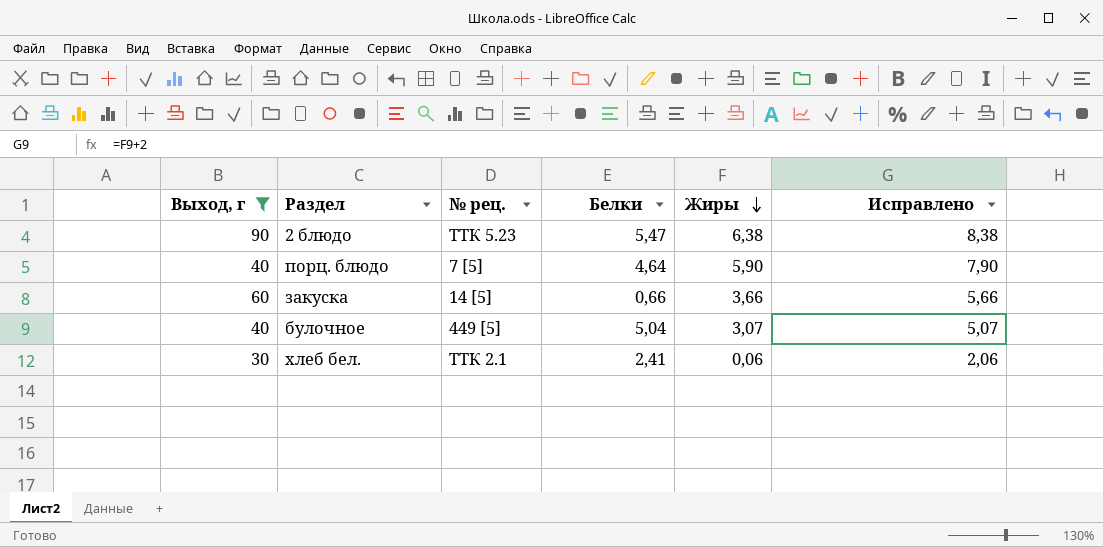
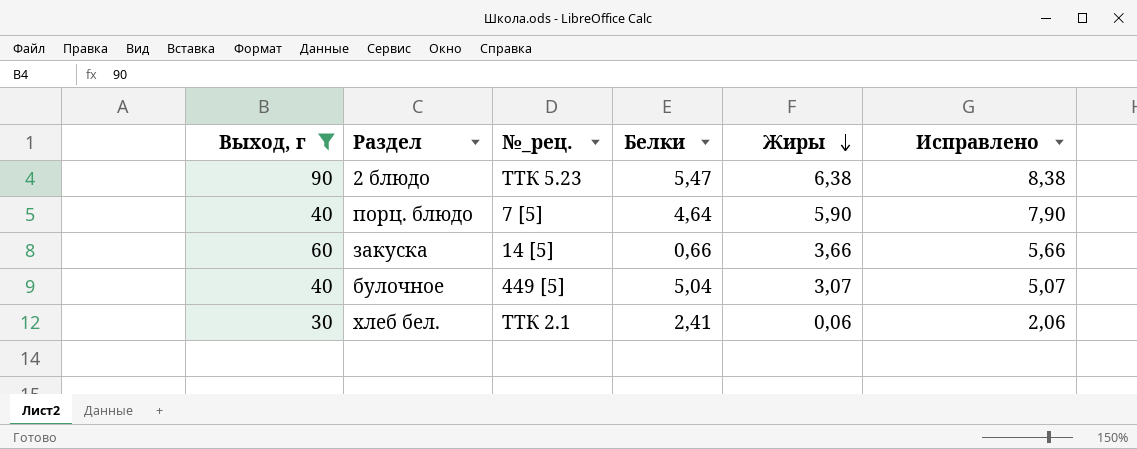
column name: № рец. -> №_рец.

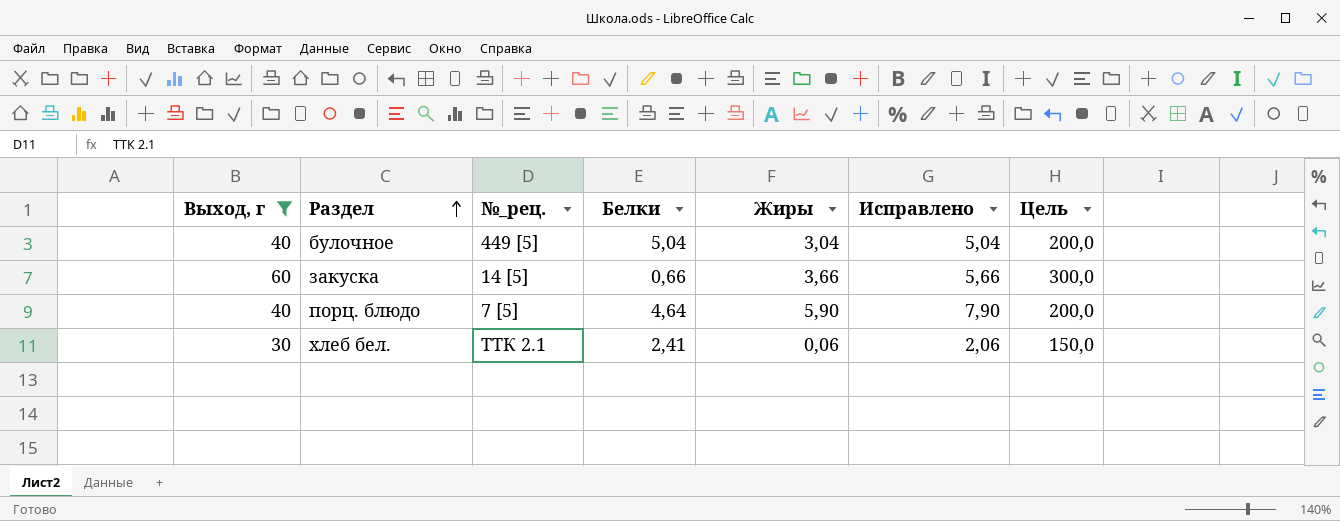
row order: Жиры descending -> Раздел ascending
column Цель | formula: none -> [Выход, г] * 5
row 2 блюдо: 90 | ТТК 5.23 | 5,47 | 6,38 | 8,38 -> none
булочное | Жиры: 3,07 -> 3,04
булочное | Исправлено: 5,07 -> 5,04

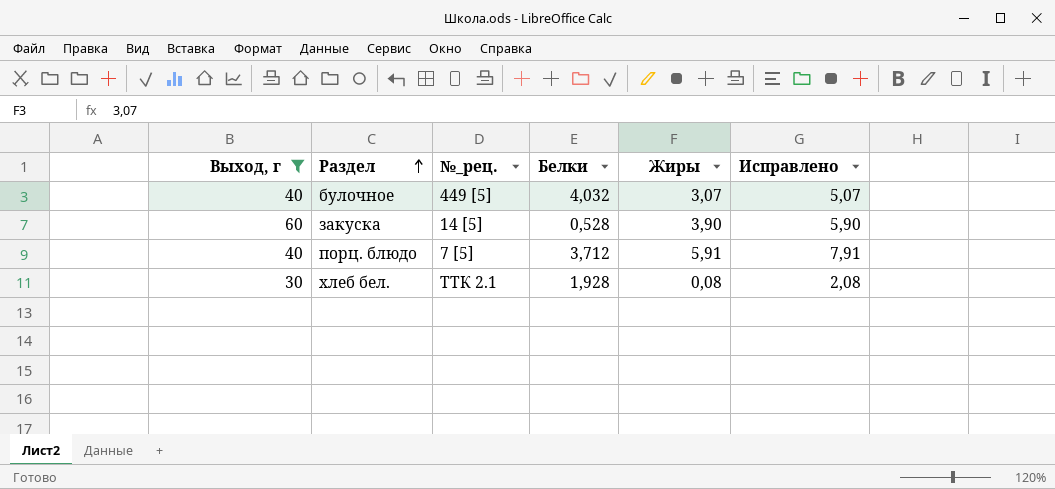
column Цель | formula: [Выход, г] * 5 -> none
булочное | Белки: 5,04 -> 4,032
булочное | Жиры: 3,04 -> 3,07
булочное | Исправлено: 5,04 -> 5,07
закуска | Белки: 0,66 -> 0,528
закуска | Жиры: 3,66 -> 3,90
закуска | Исправлено: 5,66 -> 5,90
порц. блюдо | Белки: 4,64 -> 3,712
порц. блюдо | Жиры: 5,90 -> 5,91
порц. блюдо | Исправлено: 7,90 -> 7,91
хлеб бел. | Белки: 2,41 -> 1,928
хлеб бел. | Жиры: 0,06 -> 0,08
хлеб бел. | Исправлено: 2,06 -> 2,08

